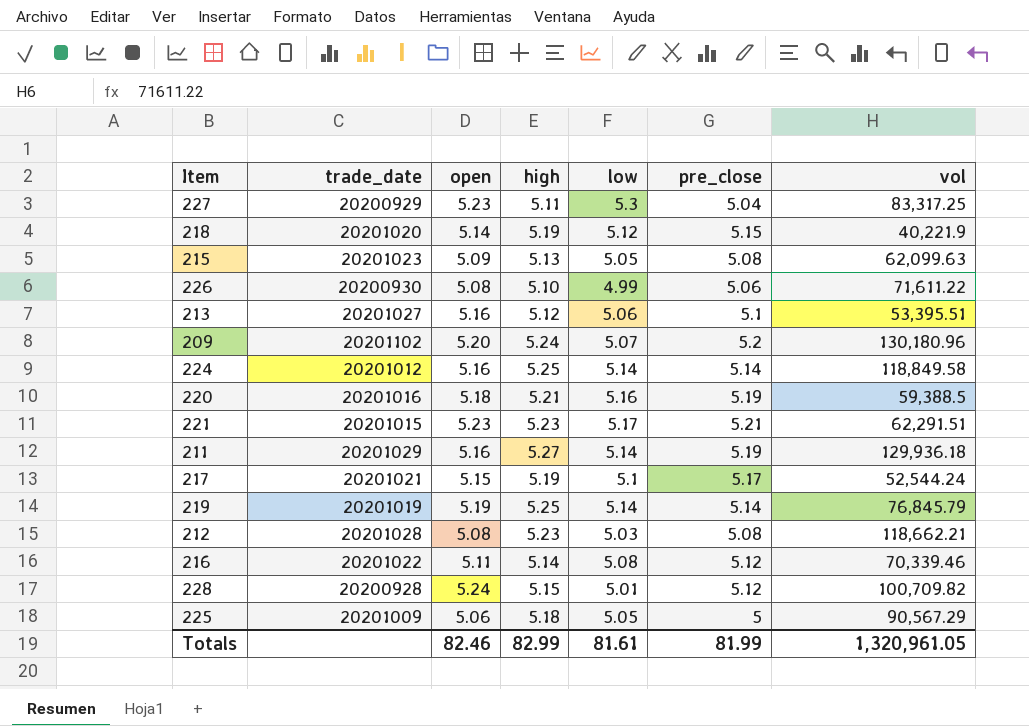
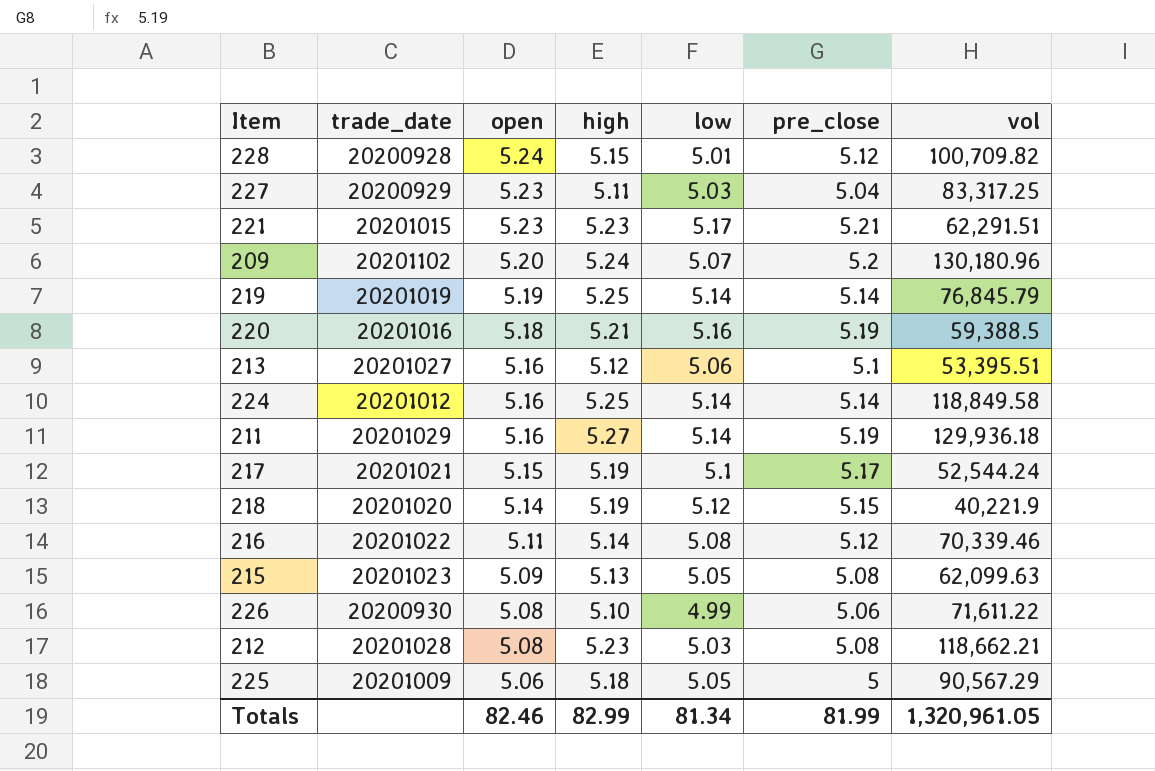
row order: none -> open descending
227 | low: 5.3 -> 5.03
Totals | low: 81.61 -> 81.34

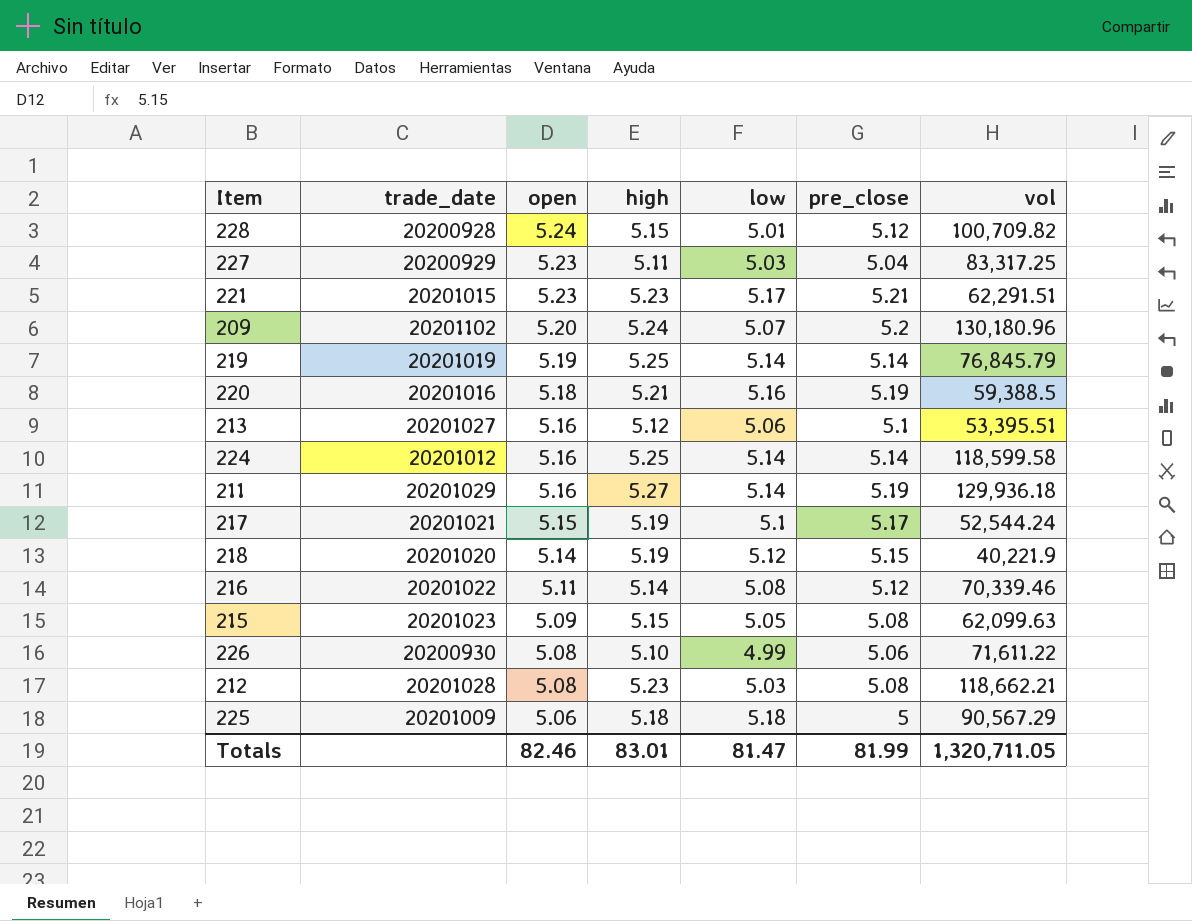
224 | vol: 118,849.58 -> 118,599.58
215 | high: 5.13 -> 5.15
225 | low: 5.05 -> 5.18
Totals | high: 82.99 -> 83.01
Totals | low: 81.34 -> 81.47
Totals | vol: 1,320,961.05 -> 1,320,711.05

